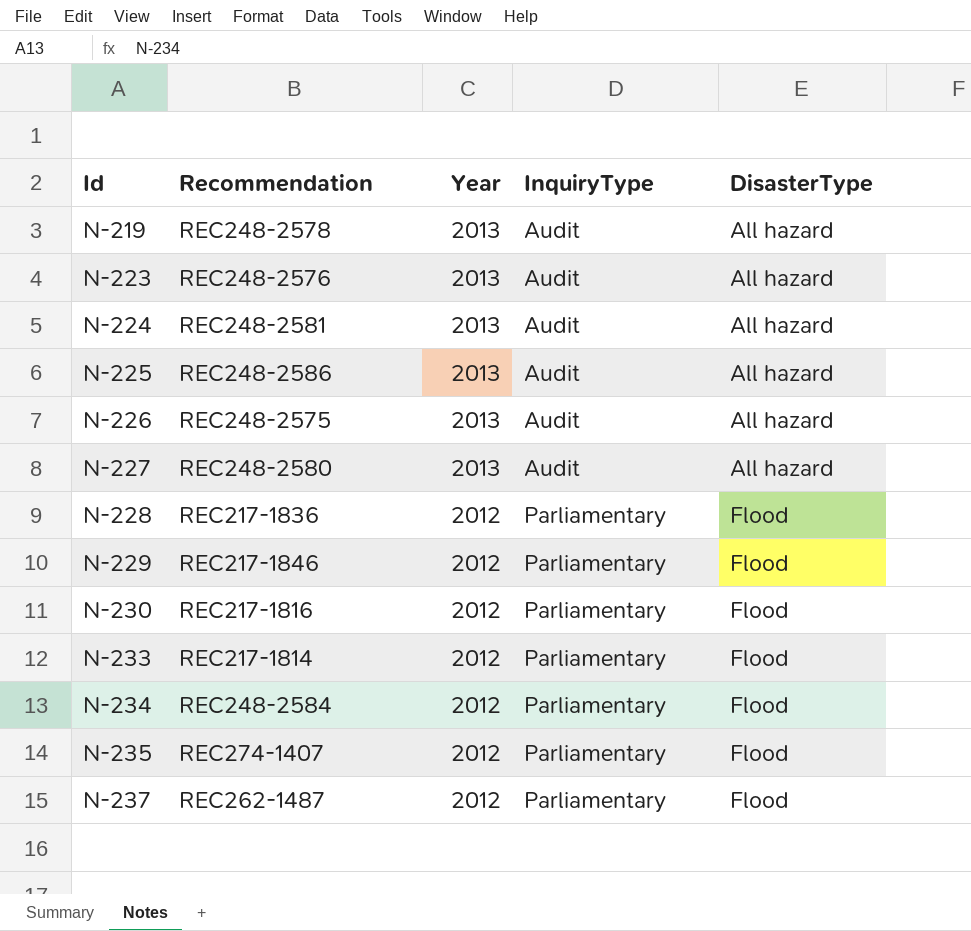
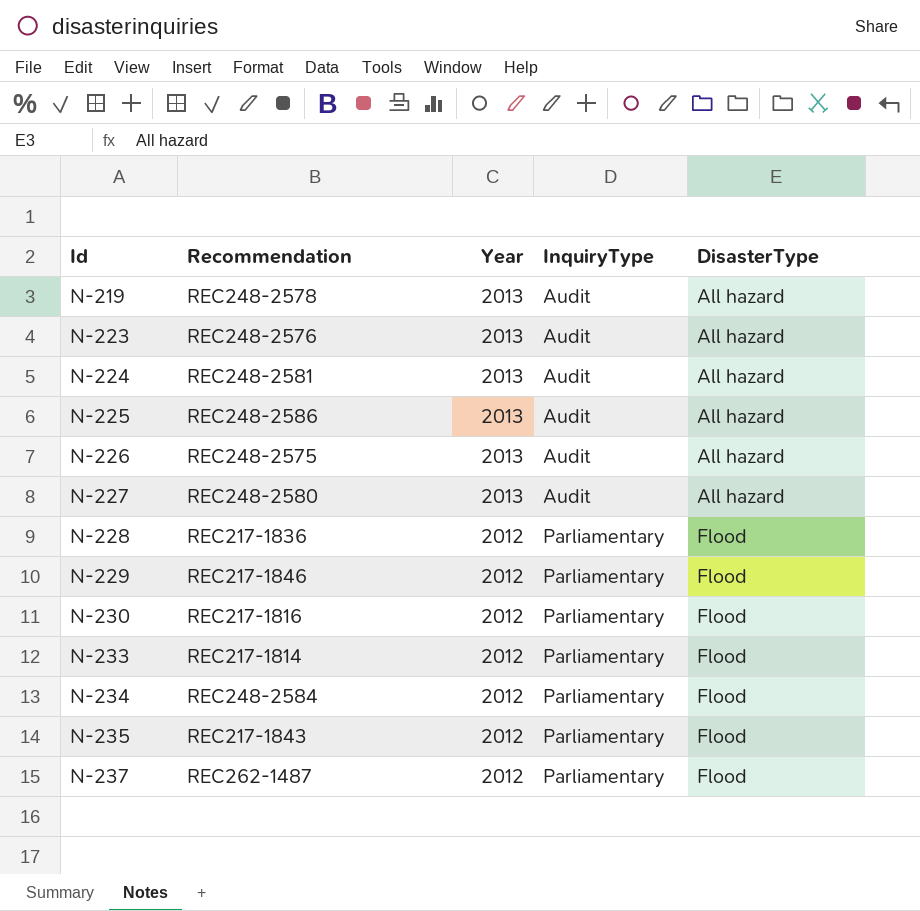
N-235 | Recommendation: REC274-1407 -> REC217-1843

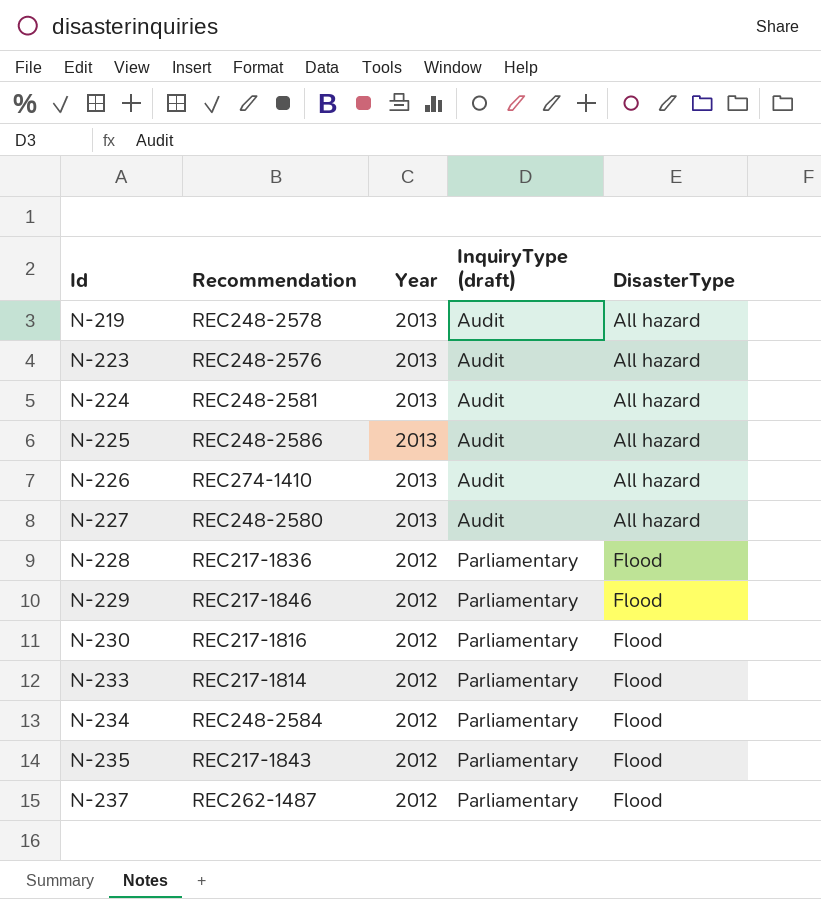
column name: InquiryType -> InquiryType (draft)
N-226 | Recommendation: REC248-2575 -> REC274-1410

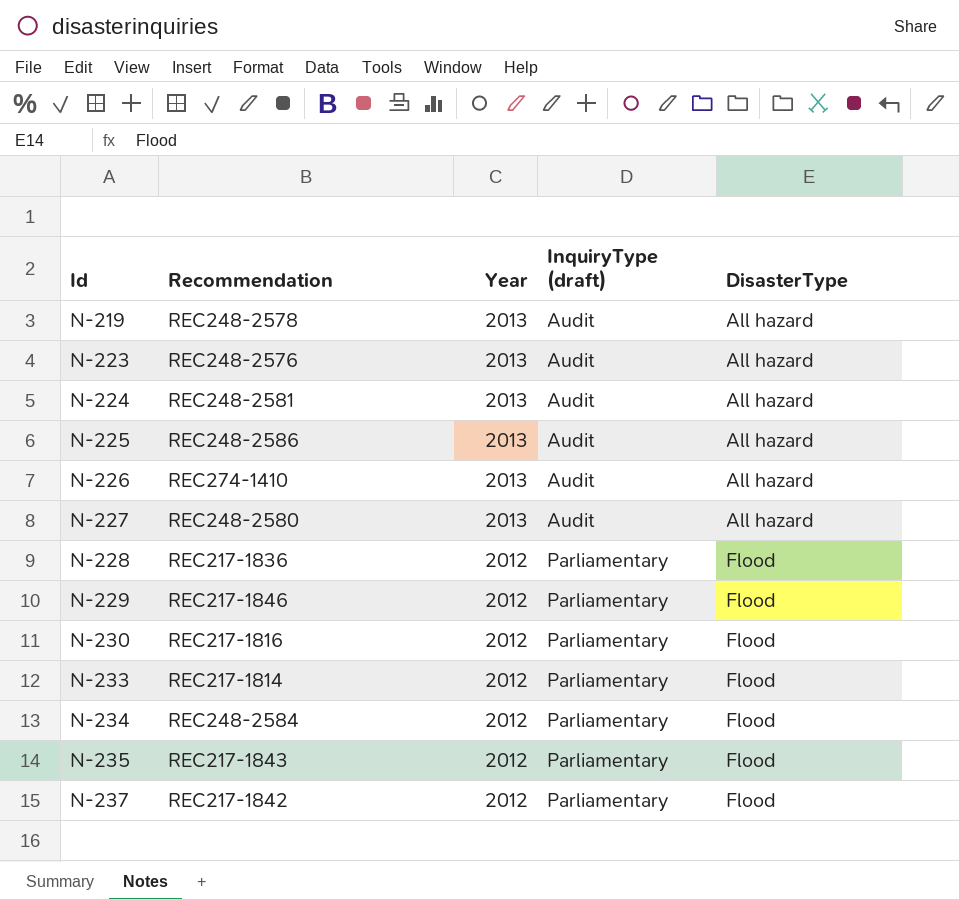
N-237 | Recommendation: REC262-1487 -> REC217-1842

